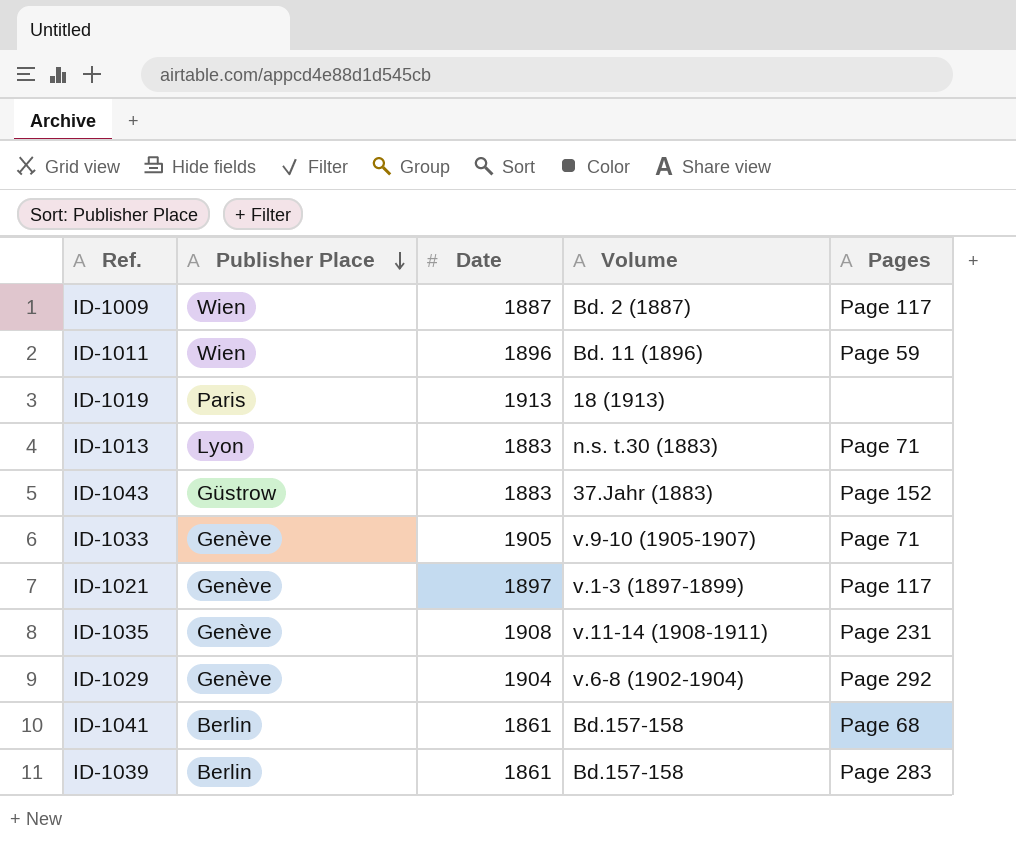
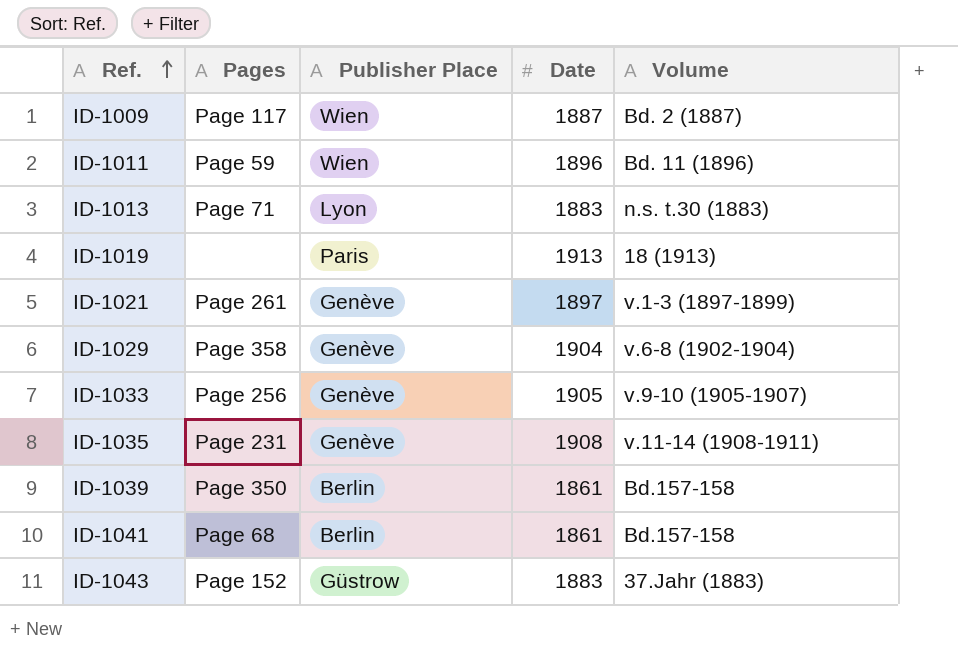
row order: Publisher Place descending -> Ref. ascending
column Pages | position: 5 -> 2
ID-1021 | Pages: Page 117 -> Page 261
ID-1029 | Pages: Page 292 -> Page 358
ID-1033 | Pages: Page 71 -> Page 256
ID-1039 | Pages: Page 283 -> Page 350

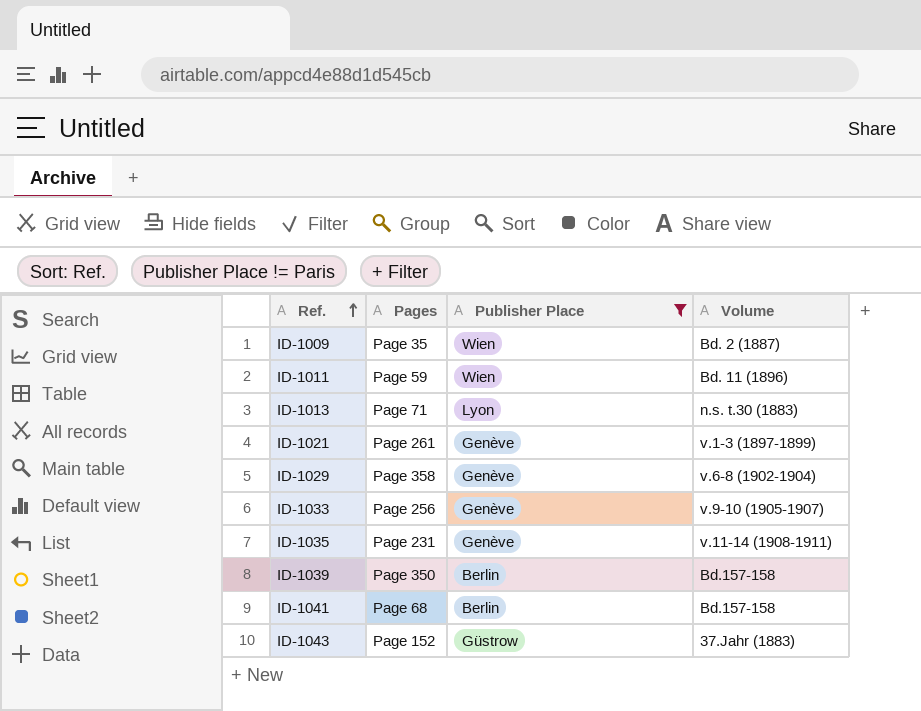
filter: none -> Publisher Place != Paris
column Date | position: 4 -> none
ID-1009 | Pages: Page 117 -> Page 35

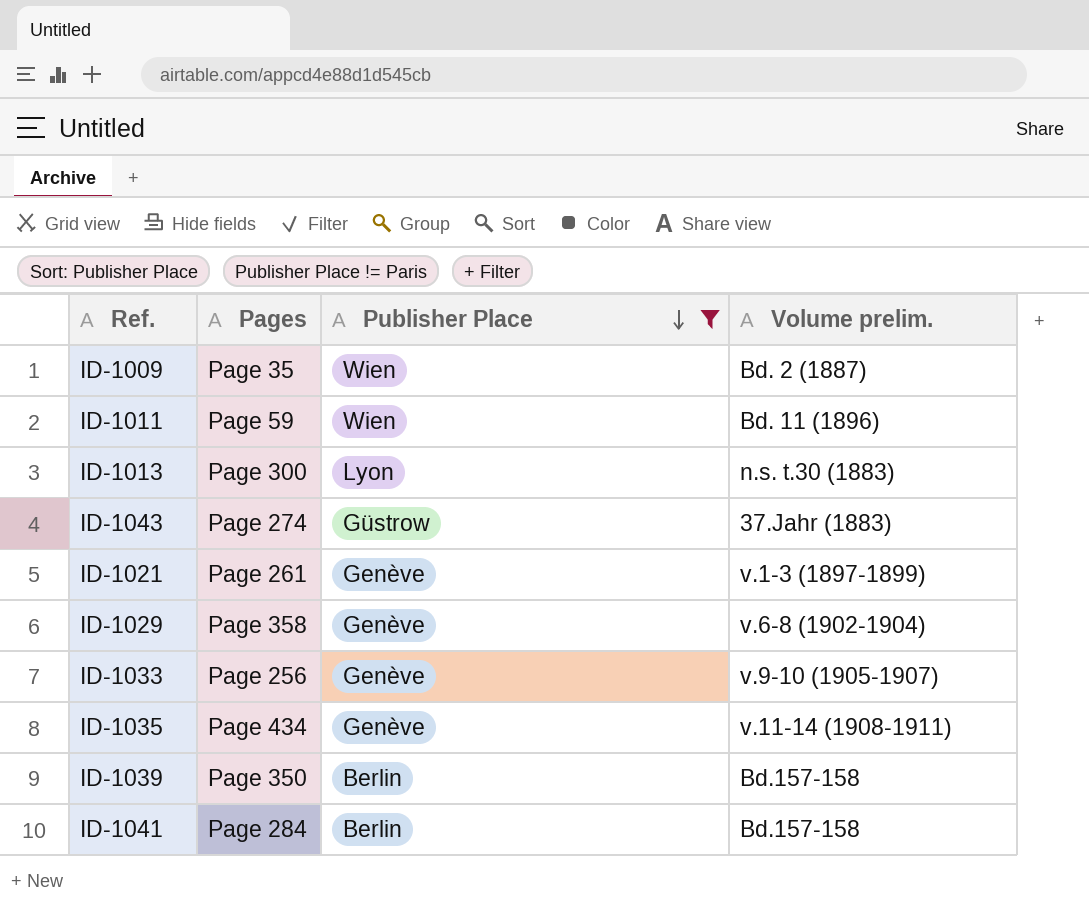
row order: Ref. ascending -> Publisher Place descending
column name: Volume -> Volume prelim.
ID-1013 | Pages: Page 71 -> Page 300
ID-1043 | Pages: Page 152 -> Page 274
ID-1035 | Pages: Page 231 -> Page 434
ID-1041 | Pages: Page 68 -> Page 284

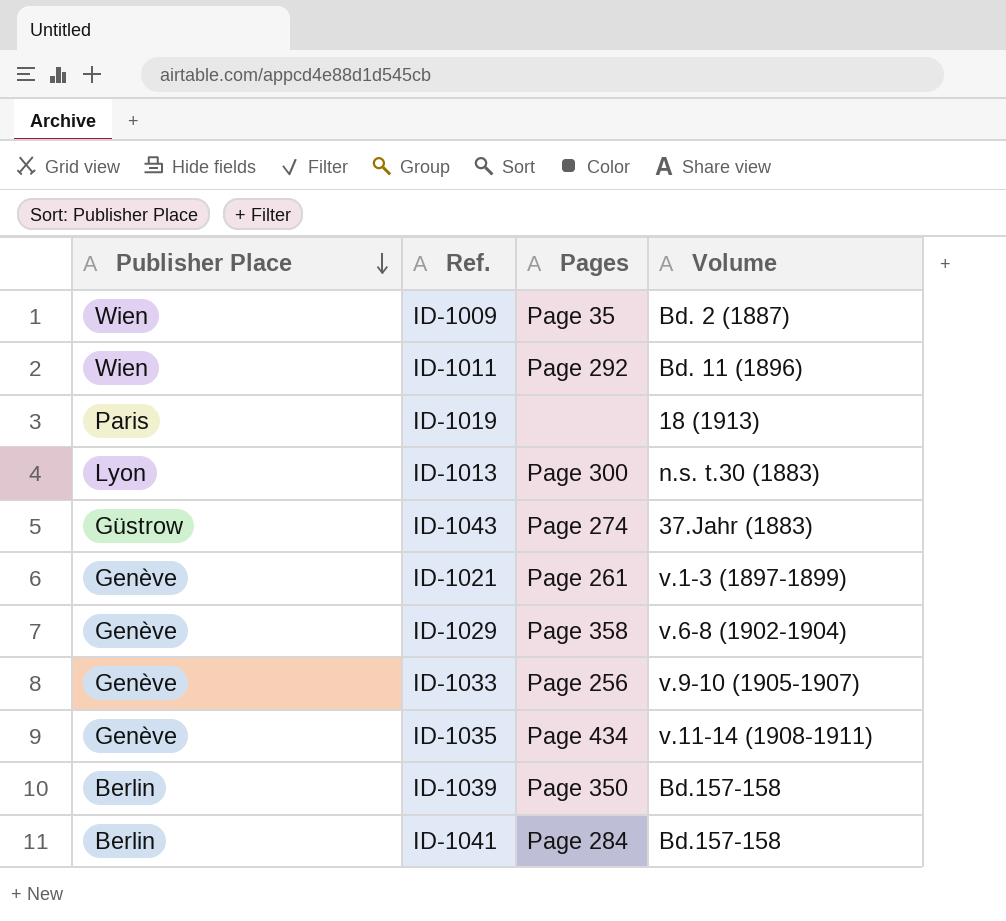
filter: Publisher Place != Paris -> none
column Publisher Place | position: 3 -> 1
column name: Volume prelim. -> Volume
ID-1011 | Pages: Page 59 -> Page 292

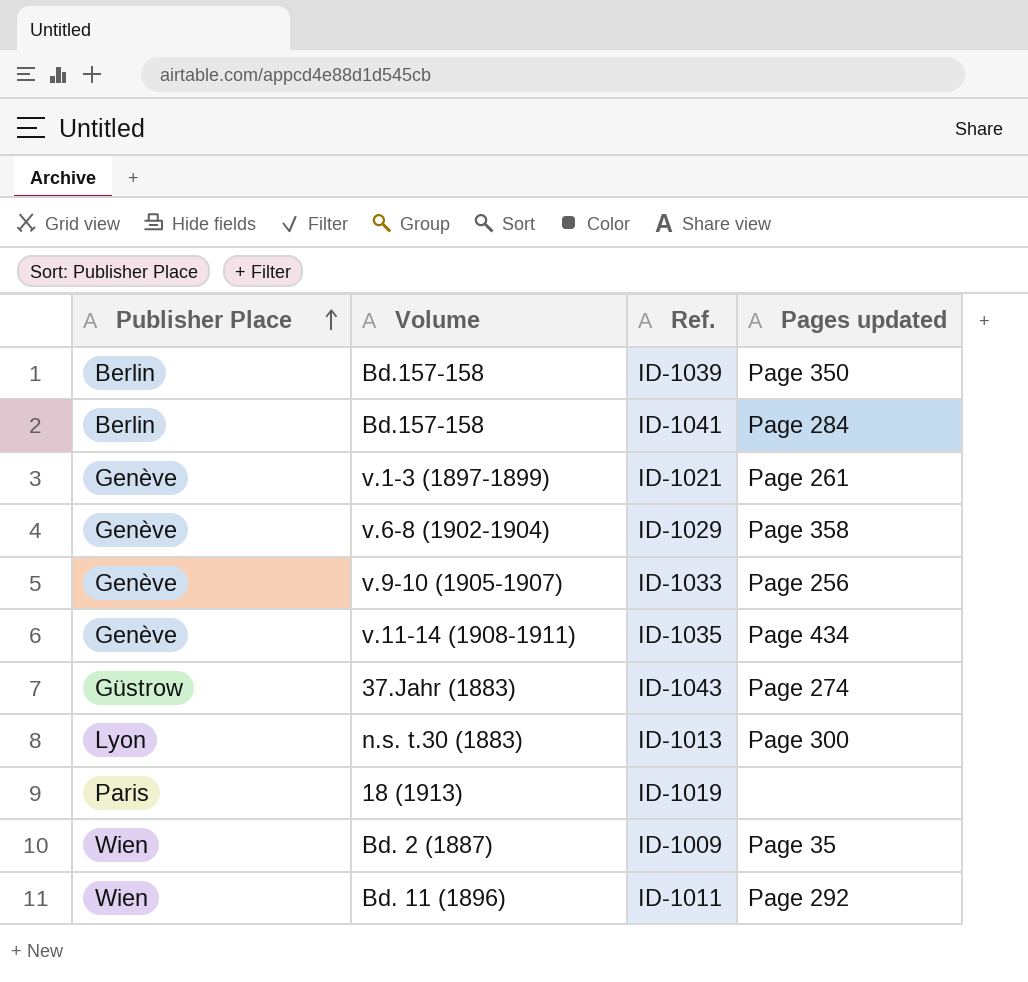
row order: Publisher Place descending -> Publisher Place ascending
column Volume | position: 4 -> 2
column name: Pages -> Pages updated

